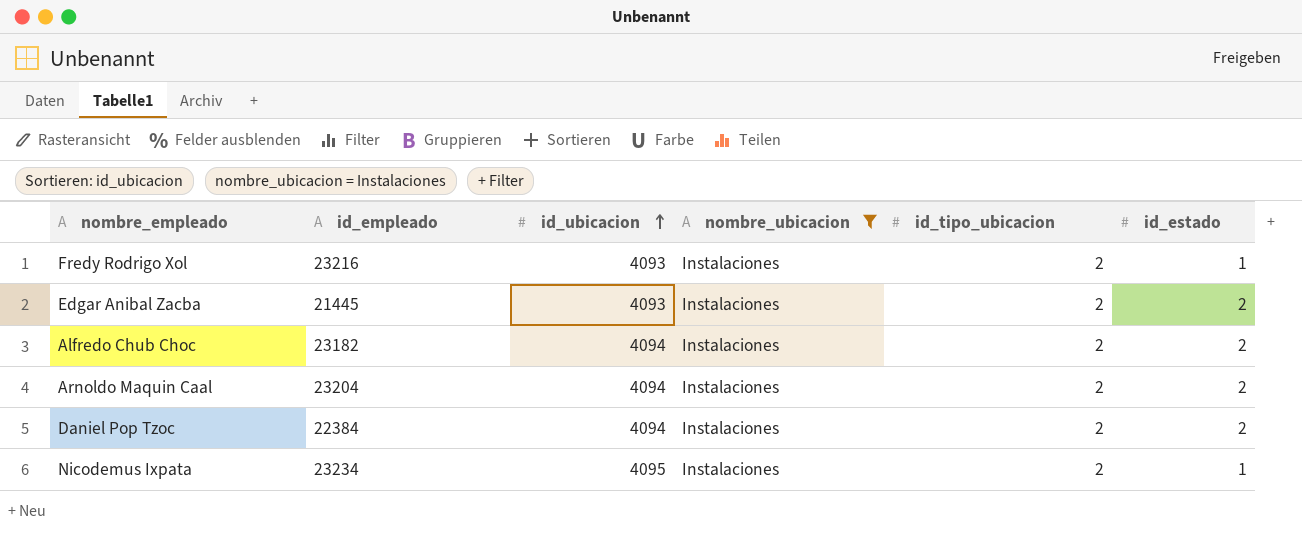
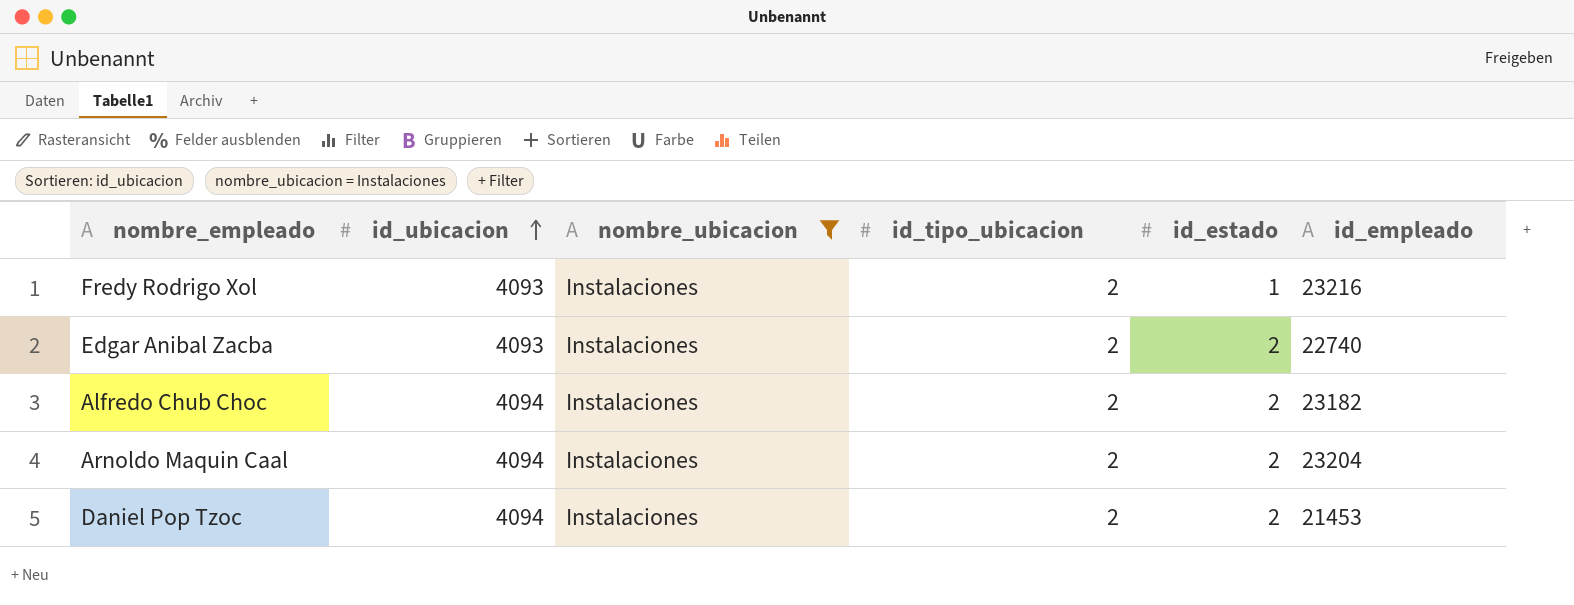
column id_empleado | position: 2 -> 6
row Nicodemus Ixpata: 23234 | 4095 | Instalaciones | 2 | 1 -> none
Edgar Anibal Zacba | id_empleado: 21445 -> 22740
Daniel Pop Tzoc | id_empleado: 22384 -> 21453

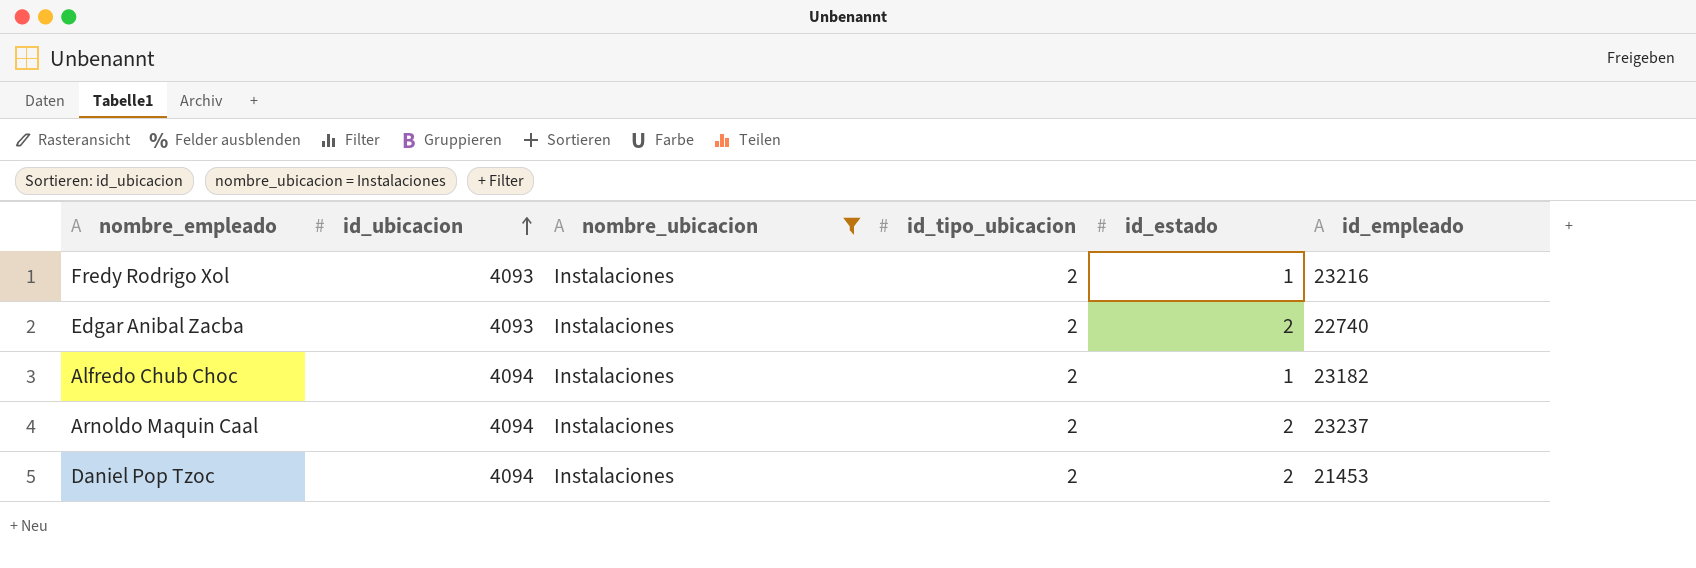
Alfredo Chub Choc | id_estado: 2 -> 1
Arnoldo Maquin Caal | id_empleado: 23204 -> 23237

